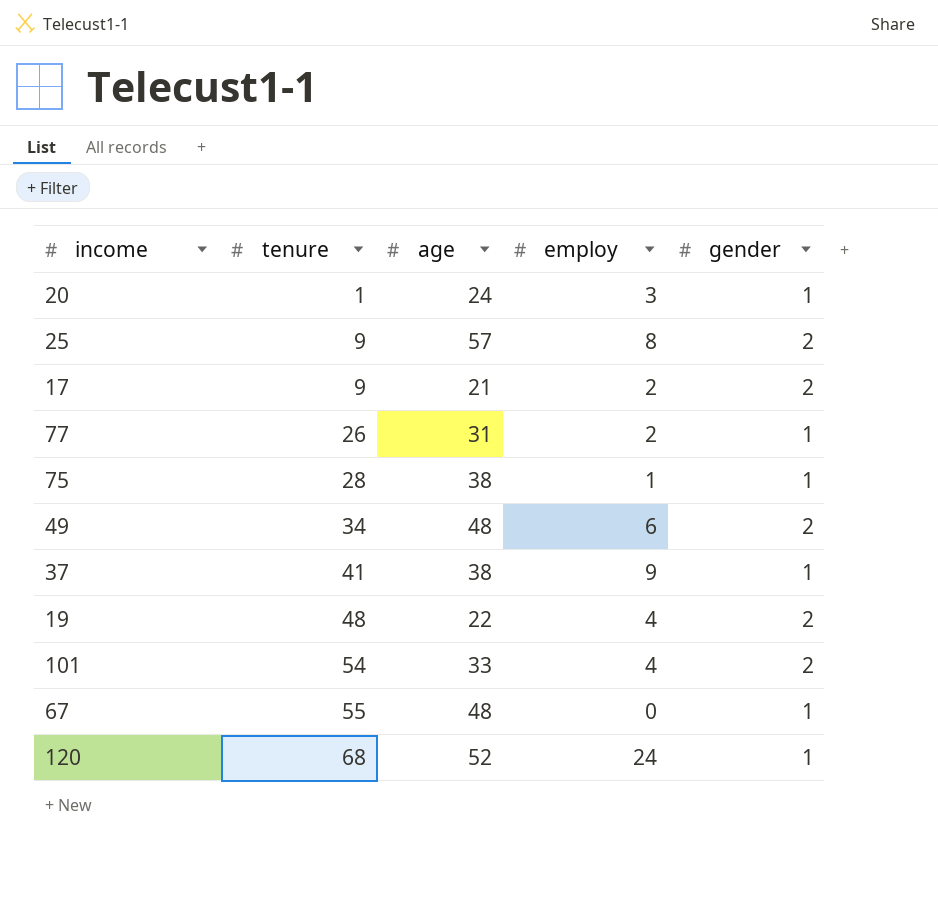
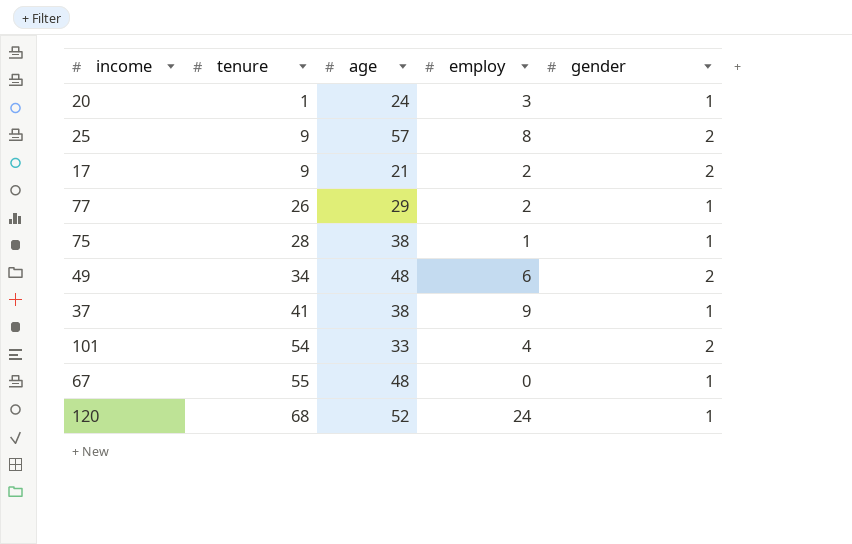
row 19: 48 | 22 | 4 | 2 -> none
77 | age: 31 -> 29

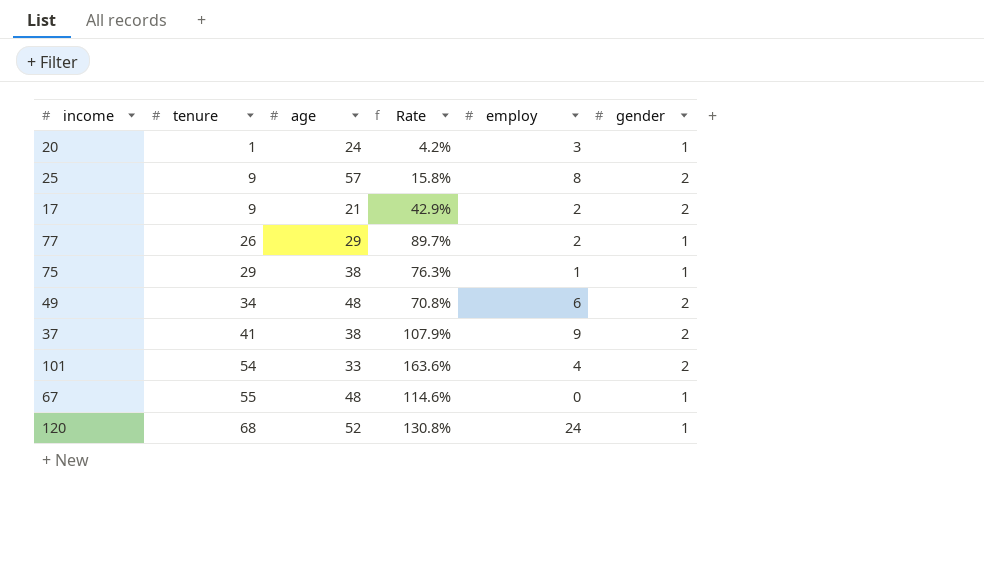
column Rate | formula: none -> [tenure] / [age]
75 | tenure: 28 -> 29
37 | gender: 1 -> 2

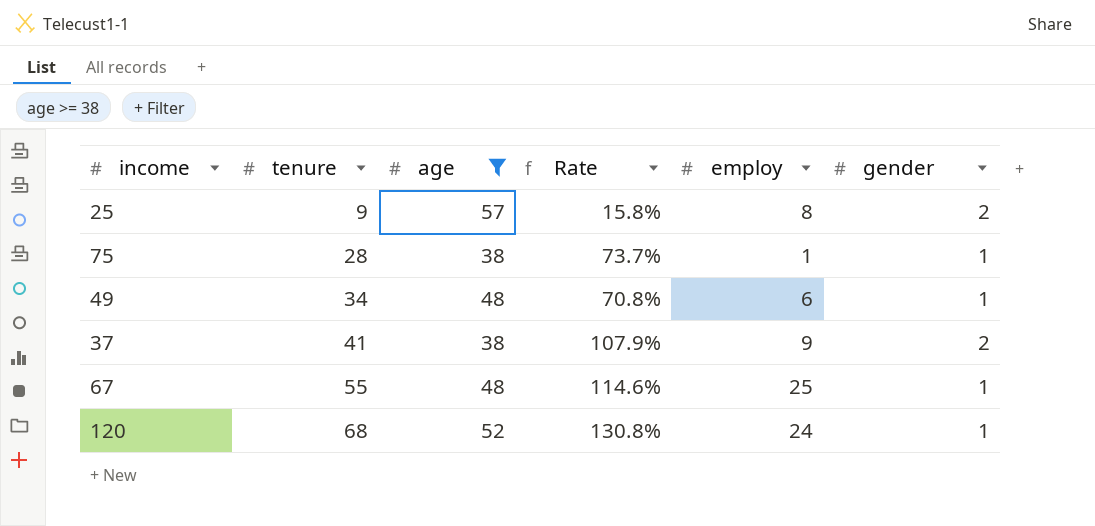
filter: none -> age >= 38
75 | tenure: 29 -> 28
75 | Rate: 76.3% -> 73.7%
49 | gender: 2 -> 1
67 | employ: 0 -> 25

